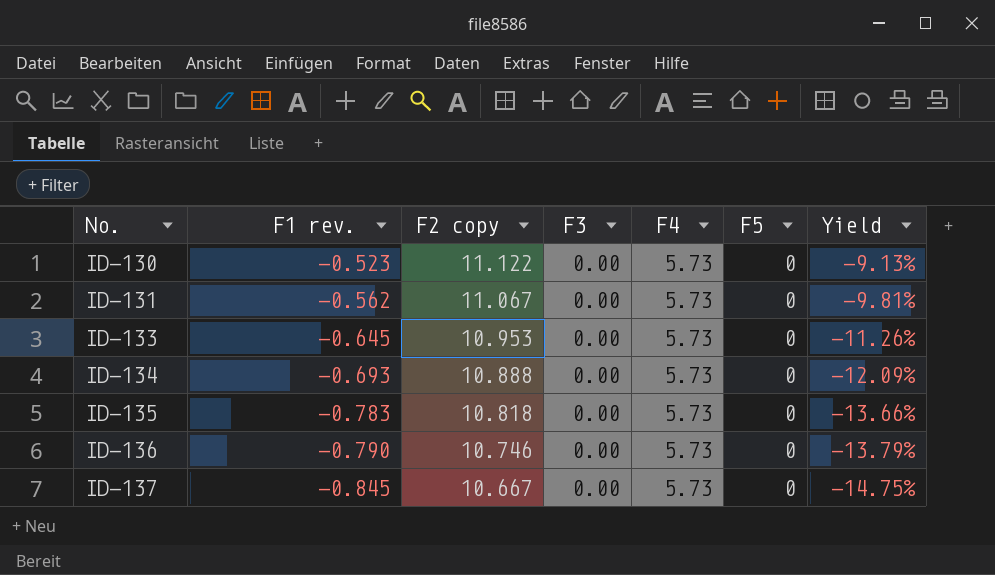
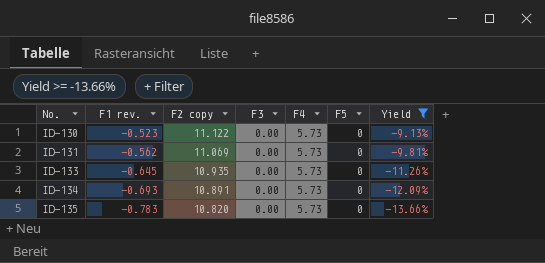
filter: none -> Yield >= -13.66%
ID-131 | F2 copy: 11.067 -> 11.069
ID-133 | F2 copy: 10.953 -> 10.935
ID-134 | F2 copy: 10.888 -> 10.891
ID-135 | F2 copy: 10.818 -> 10.820

